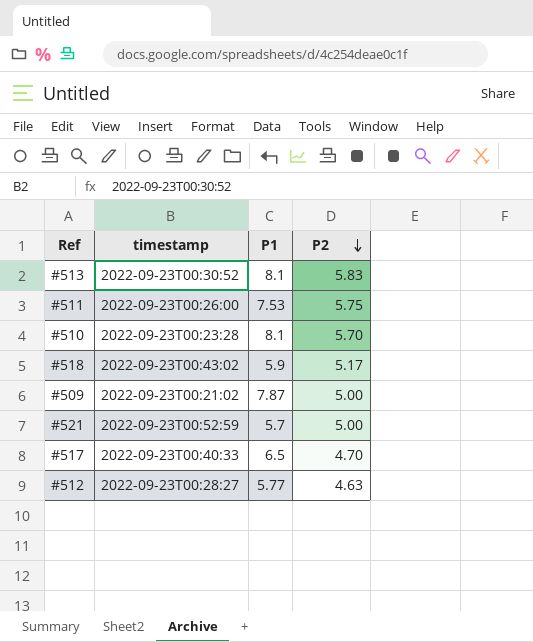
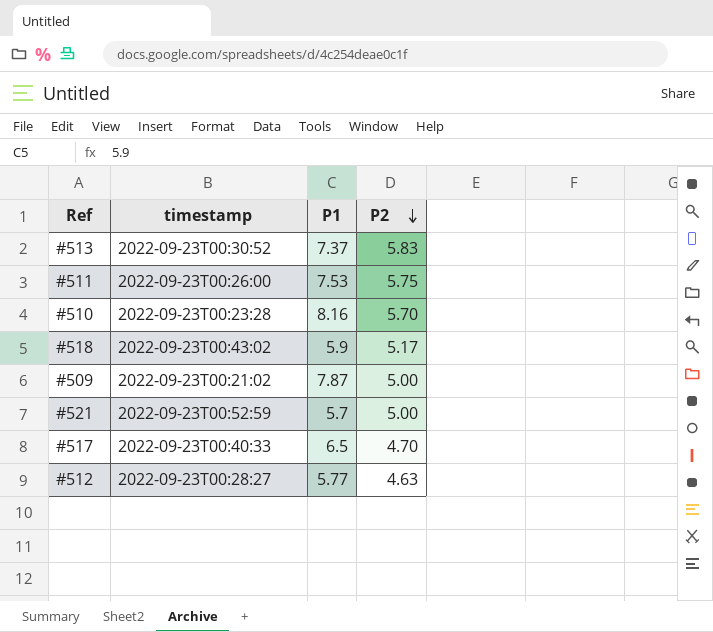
#513 | P1: 8.1 -> 7.37
#510 | P1: 8.1 -> 8.16

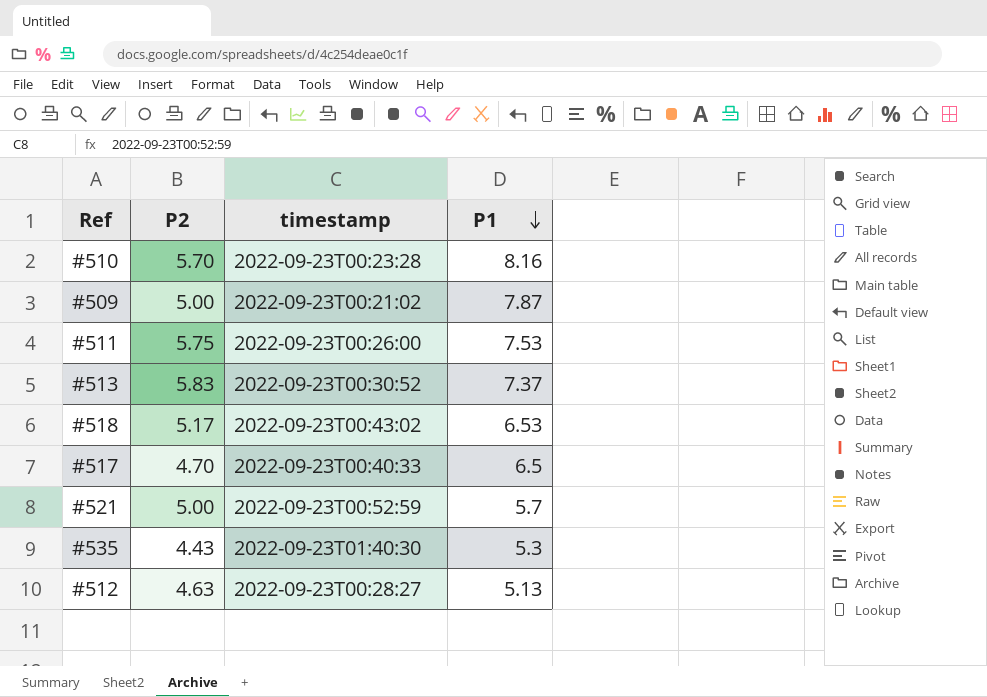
row order: P2 descending -> P1 descending
column P2 | position: 4 -> 2
#518 | P1: 5.9 -> 6.53
row #535: none -> 4.43 | 2022-09-23T01:40:30 | 5.3
#512 | P1: 5.77 -> 5.13

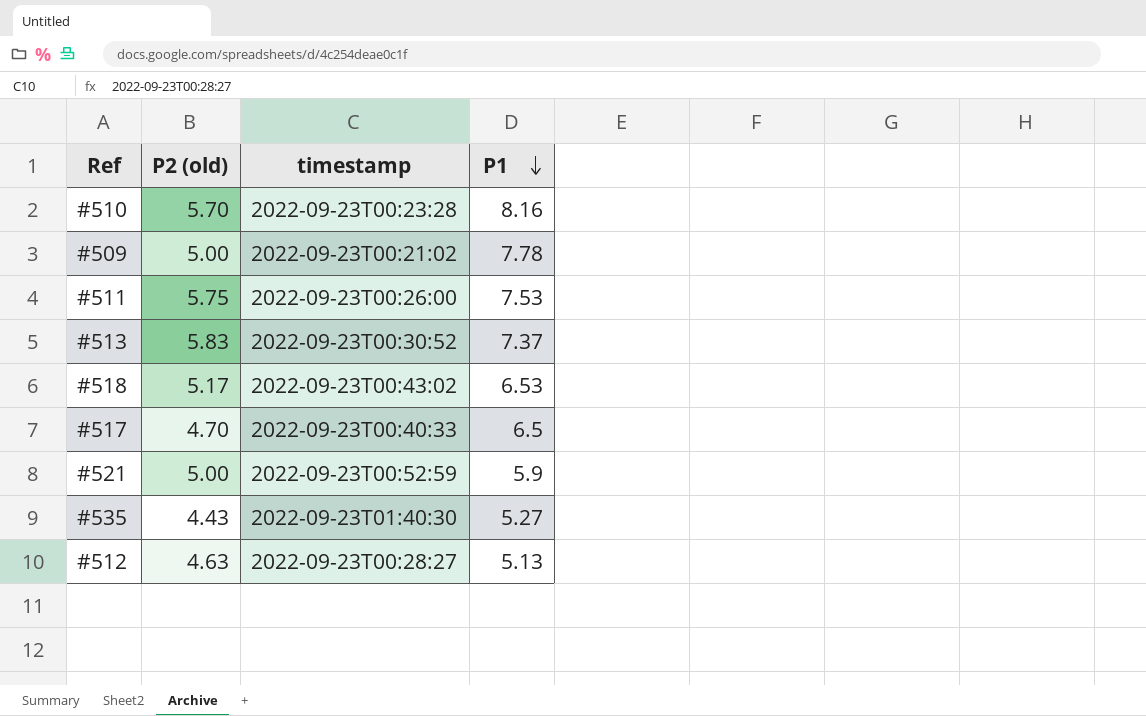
column name: P2 -> P2 (old)
#509 | P1: 7.87 -> 7.78
#521 | P1: 5.7 -> 5.9
#535 | P1: 5.3 -> 5.27

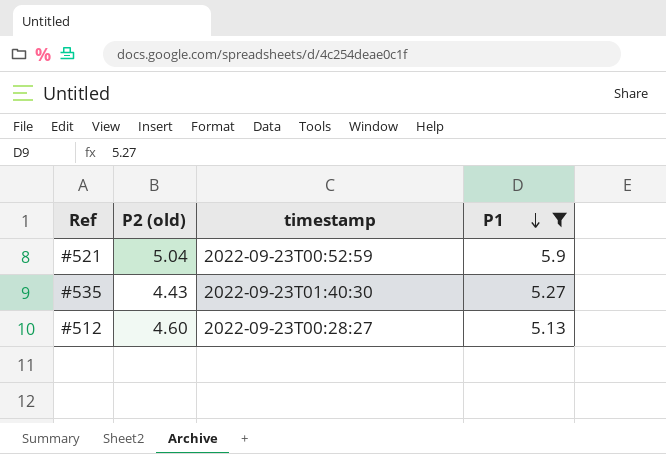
filter: none -> P1 <= 5.9
#521 | P2 (old): 5.00 -> 5.04
#512 | P2 (old): 4.63 -> 4.60

